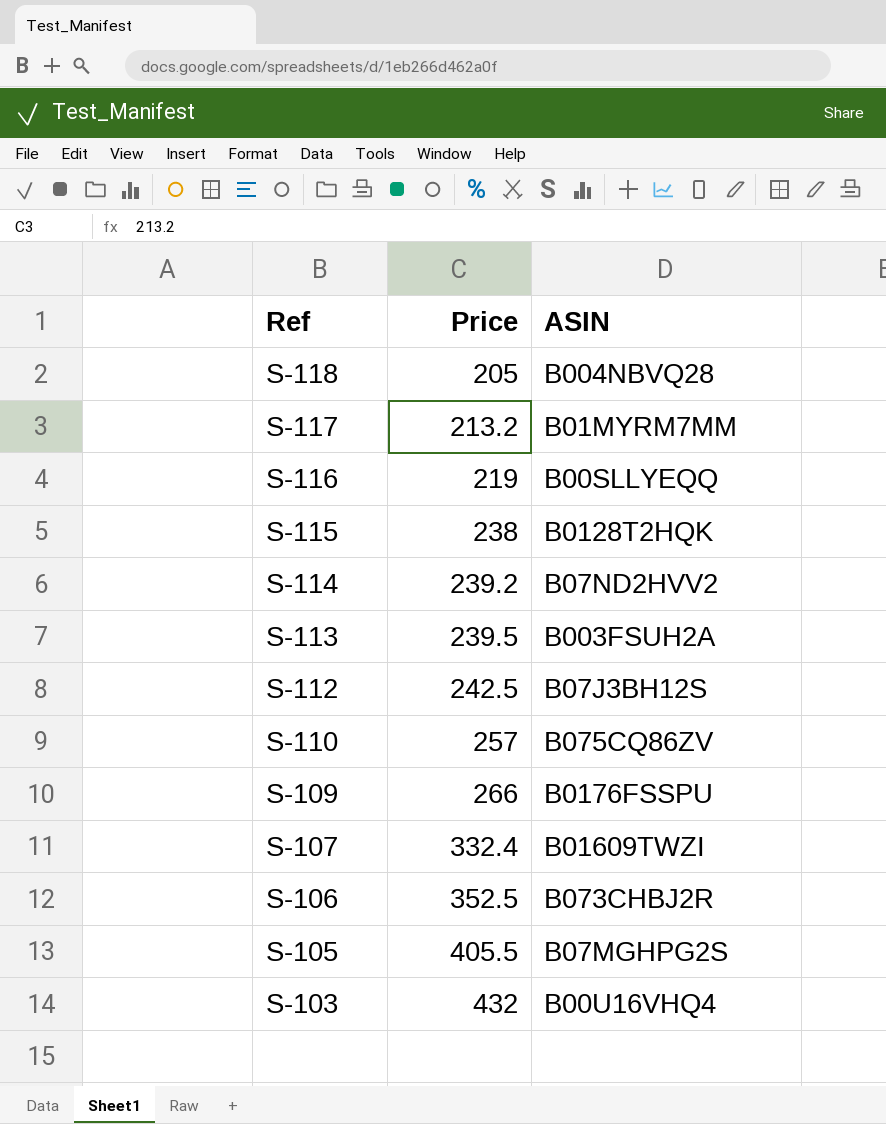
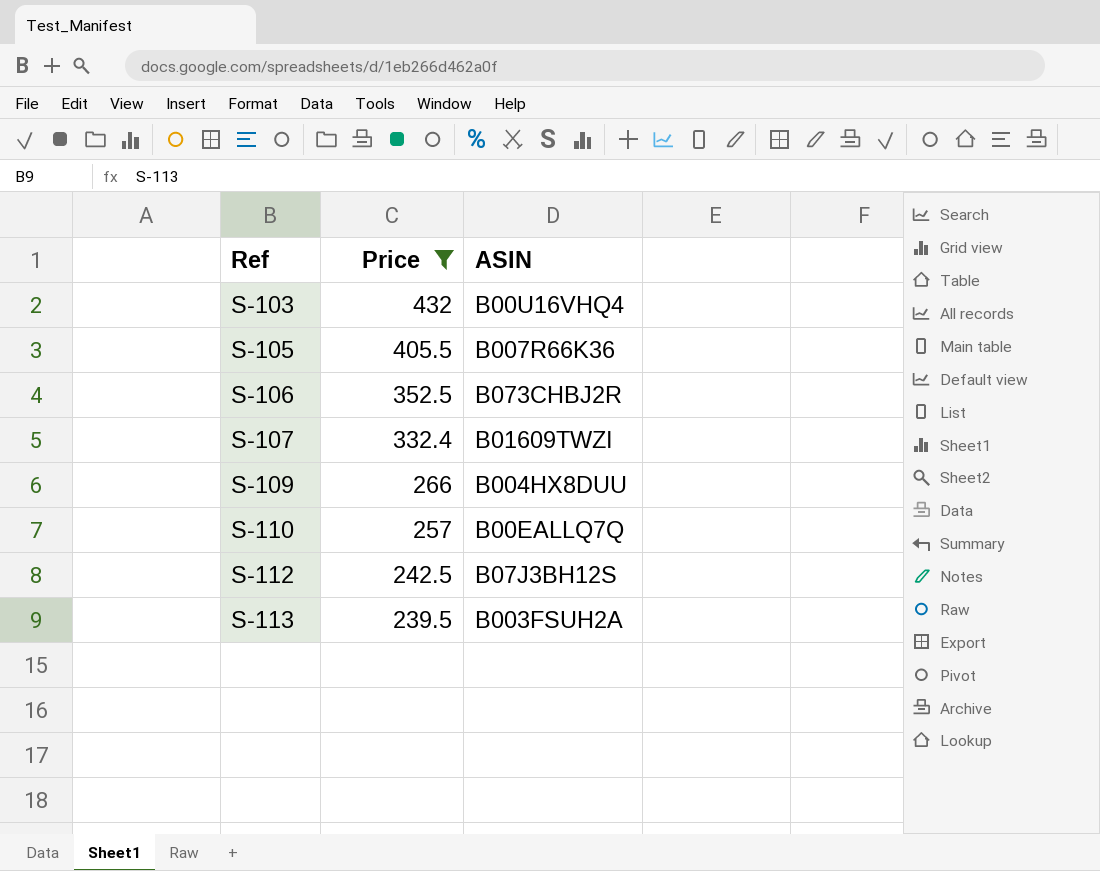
filter: none -> Price >= 239.5
row order: Ref descending -> Ref ascending
S-105 | ASIN: B07MGHPG2S -> B007R66K36
S-109 | ASIN: B0176FSSPU -> B004HX8DUU
S-110 | ASIN: B075CQ86ZV -> B00EALLQ7Q

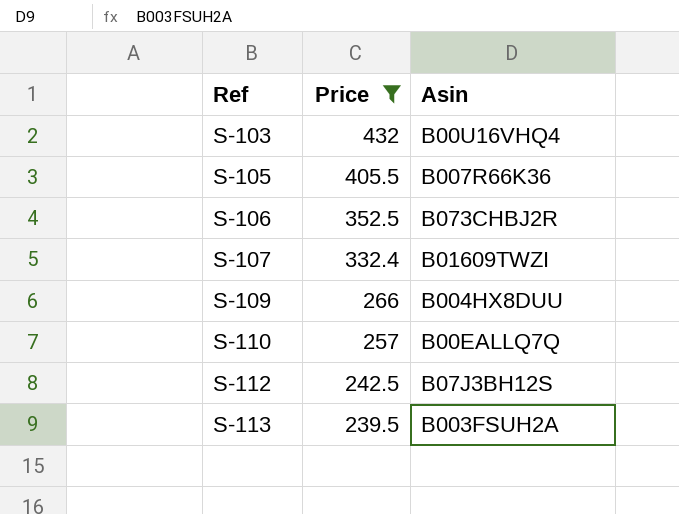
column name: ASIN -> Asin

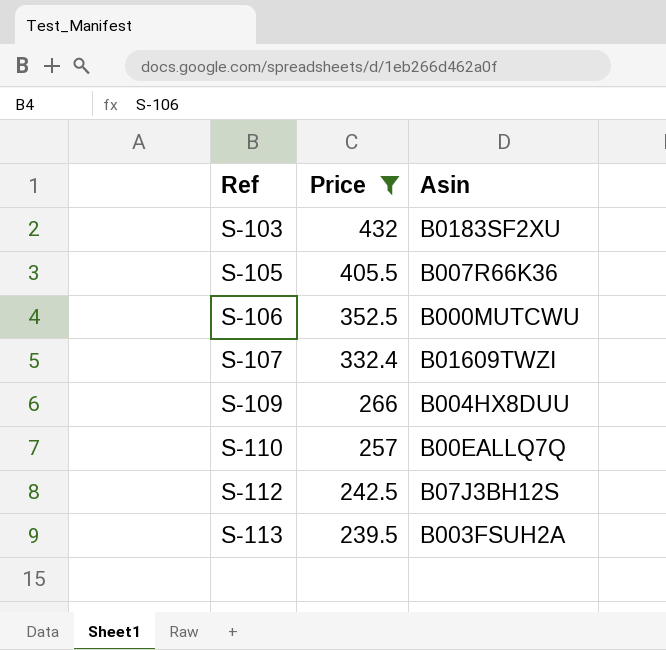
S-103 | Asin: B00U16VHQ4 -> B0183SF2XU
S-106 | Asin: B073CHBJ2R -> B000MUTCWU

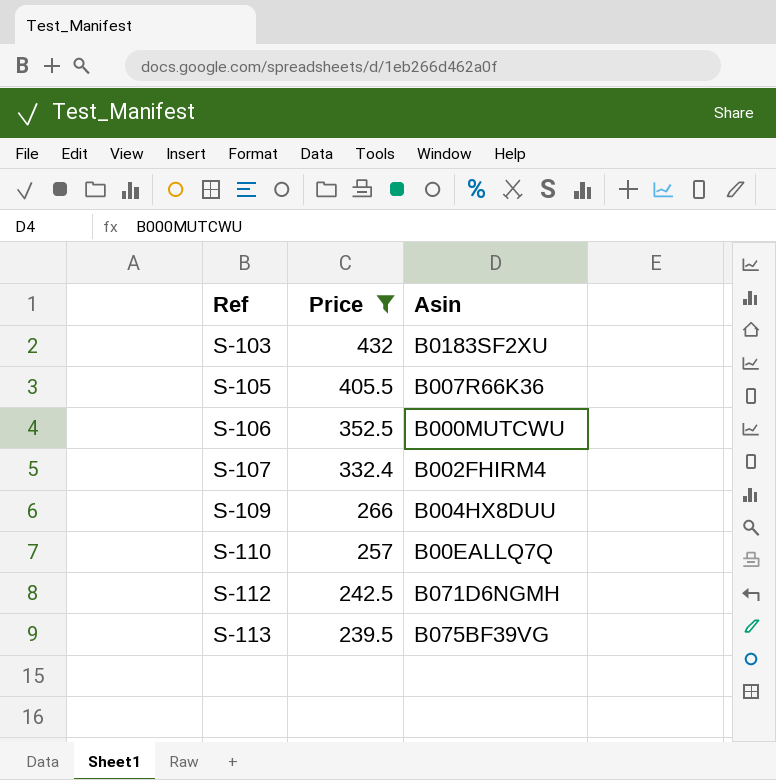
S-107 | Asin: B01609TWZI -> B002FHIRM4
S-112 | Asin: B07J3BH12S -> B071D6NGMH
S-113 | Asin: B003FSUH2A -> B075BF39VG

